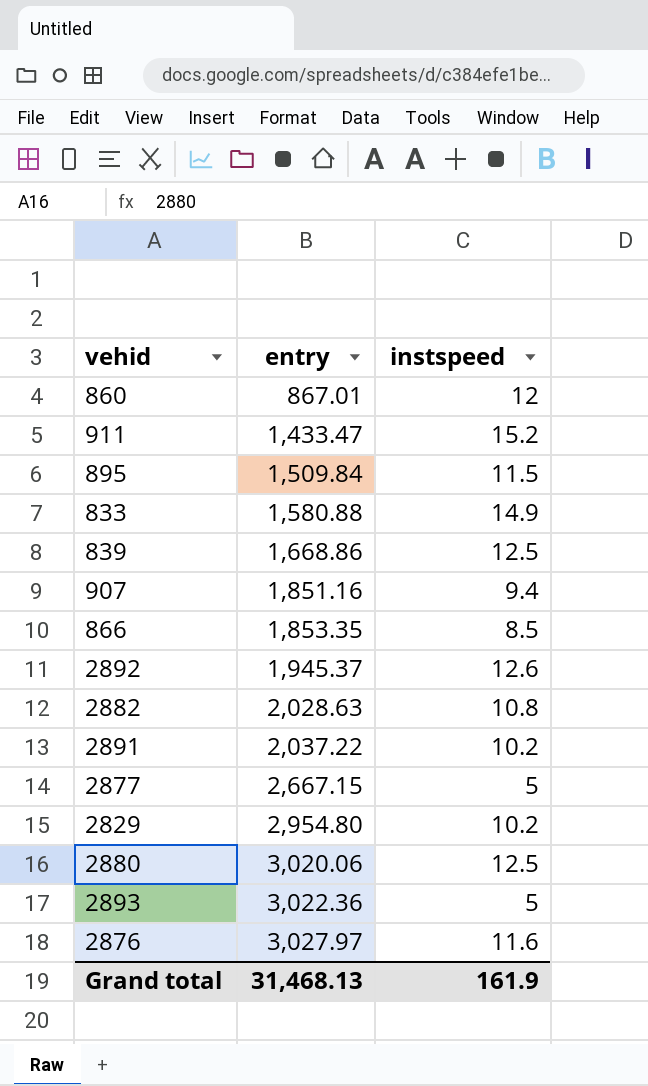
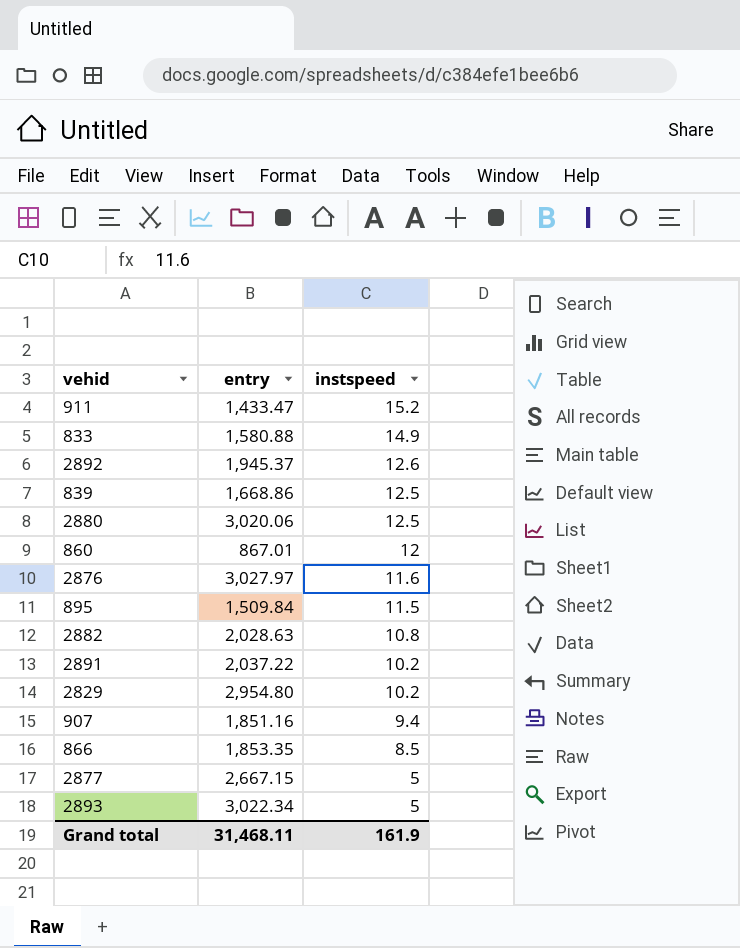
row order: entry ascending -> instspeed descending
2893 | entry: 3,022.36 -> 3,022.34
Grand total | entry: 31,468.13 -> 31,468.11

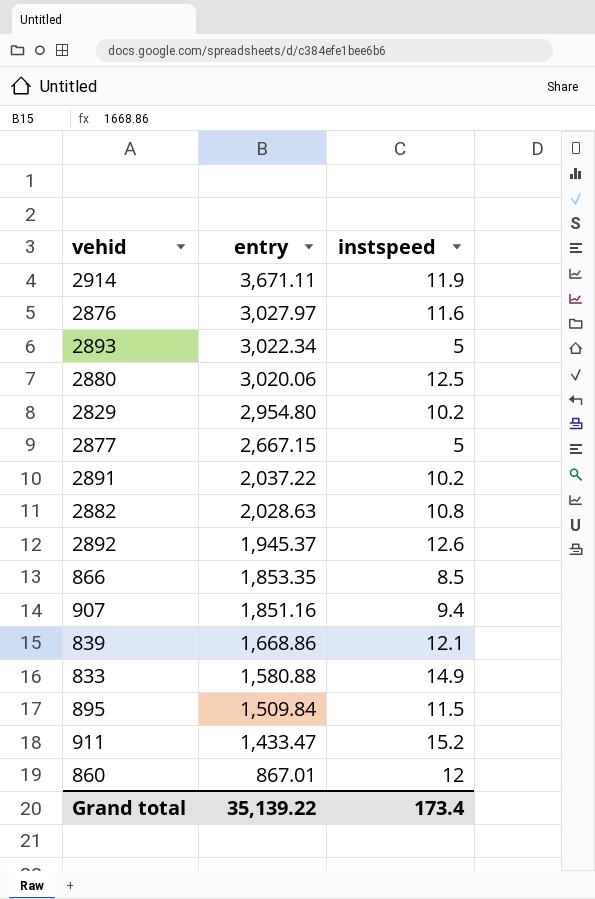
row order: instspeed descending -> entry descending
row 2914: none -> 3,671.11 | 11.9
839 | instspeed: 12.5 -> 12.1
Grand total | entry: 31,468.11 -> 35,139.22
Grand total | instspeed: 161.9 -> 173.4

